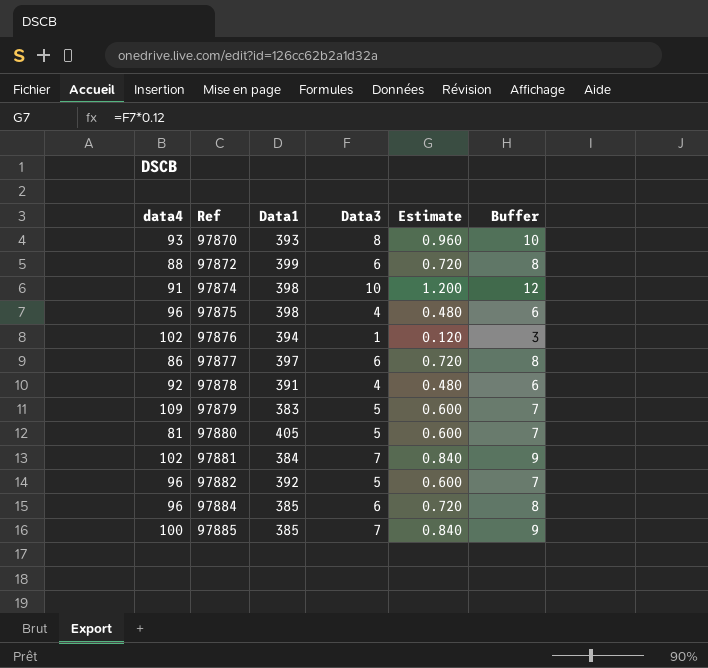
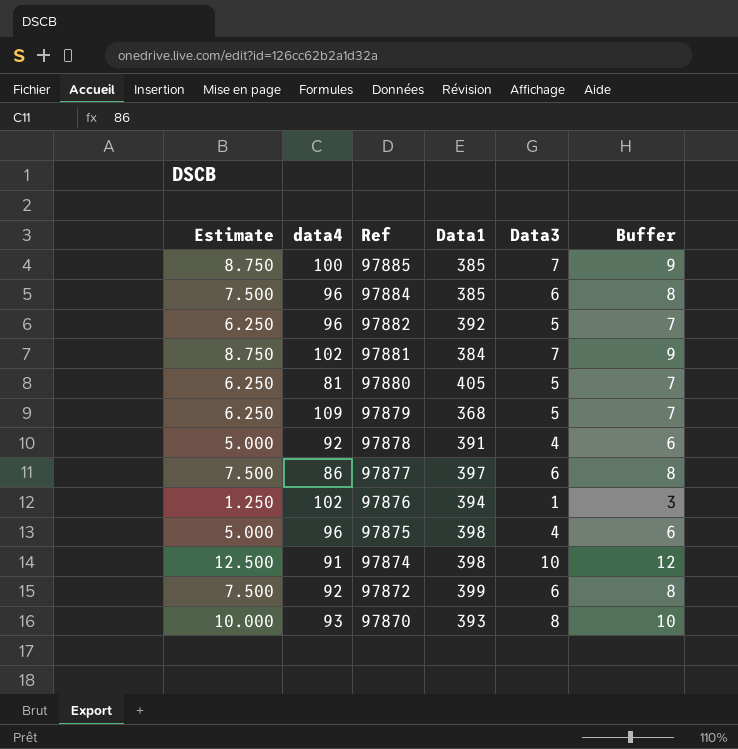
row order: Ref ascending -> Ref descending
column Estimate | formula: [Data3] * 0.12 -> [Data3] * 1.25
column Estimate | position: 5 -> 1
97879 | Data1: 383 -> 368
97872 | data4: 88 -> 92

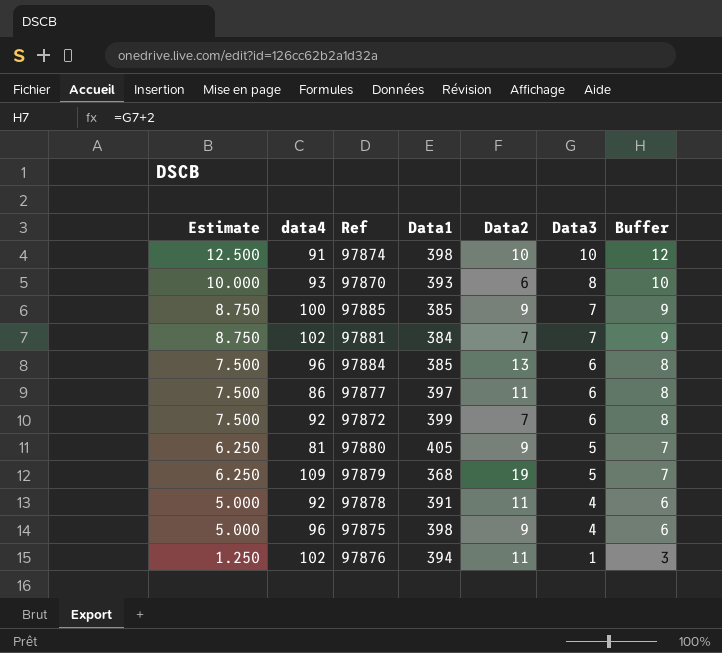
row order: Ref descending -> Estimate descending
column Data2 | position: none -> 5
row 97882: 6.250 | 96 | 392 | 5 | 7 -> none

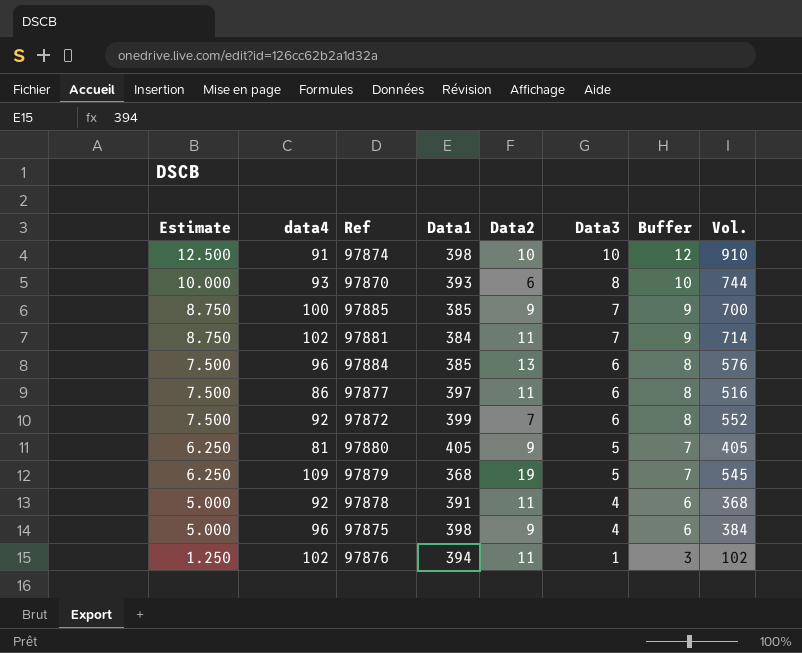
column Vol. | formula: none -> [data4] * [Data3]
97881 | Data2: 7 -> 11

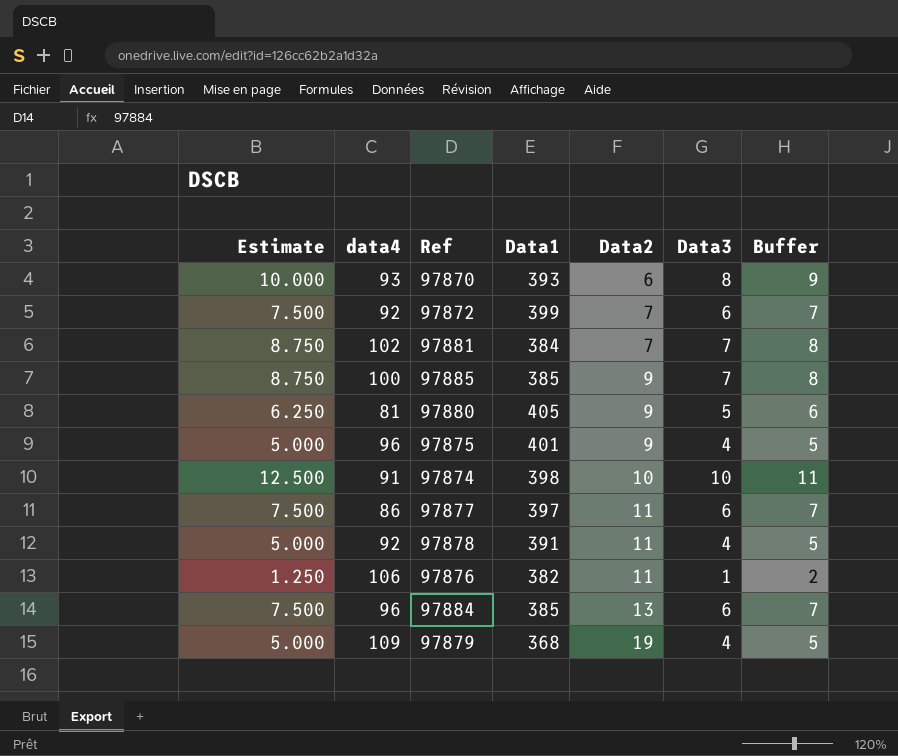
row order: Estimate descending -> Data2 ascending
column Vol. | formula: [data4] * [Data3] -> none
column Buffer | formula: [Data3] + 2 -> [Data3] + 1
97881 | Data2: 11 -> 7
97875 | Data1: 398 -> 401
97876 | data4: 102 -> 106
97876 | Data1: 394 -> 382
97879 | Estimate: 6.250 -> 5.000
97879 | Data3: 5 -> 4

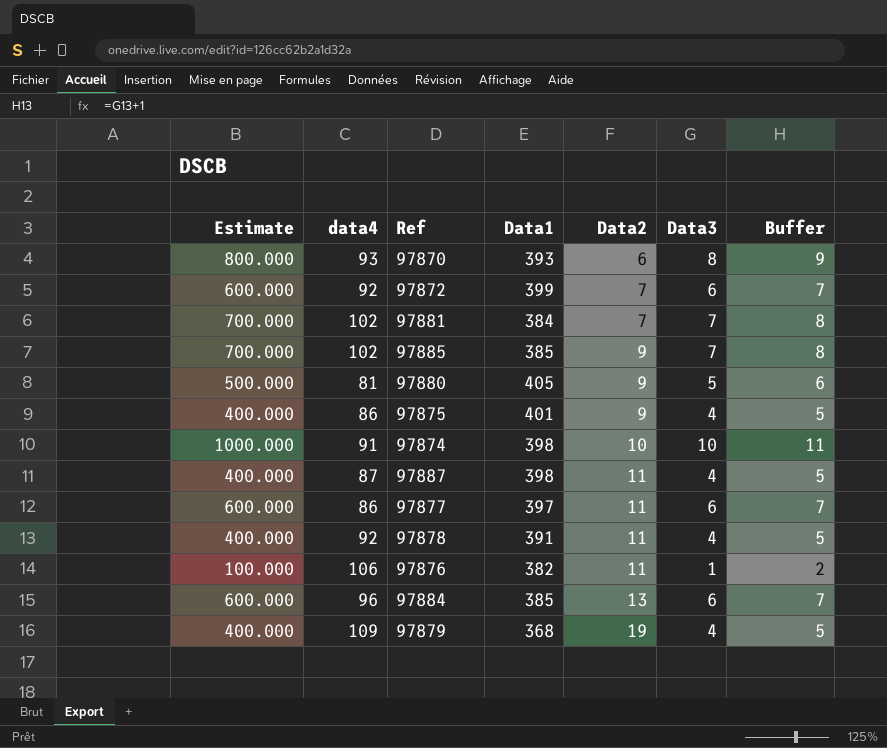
column Estimate | formula: [Data3] * 1.25 -> [Data3] * 100
97885 | data4: 100 -> 102
97875 | data4: 96 -> 86
row 97887: none -> 400.000 | 87 | 398 | 11 | 4 | 5

